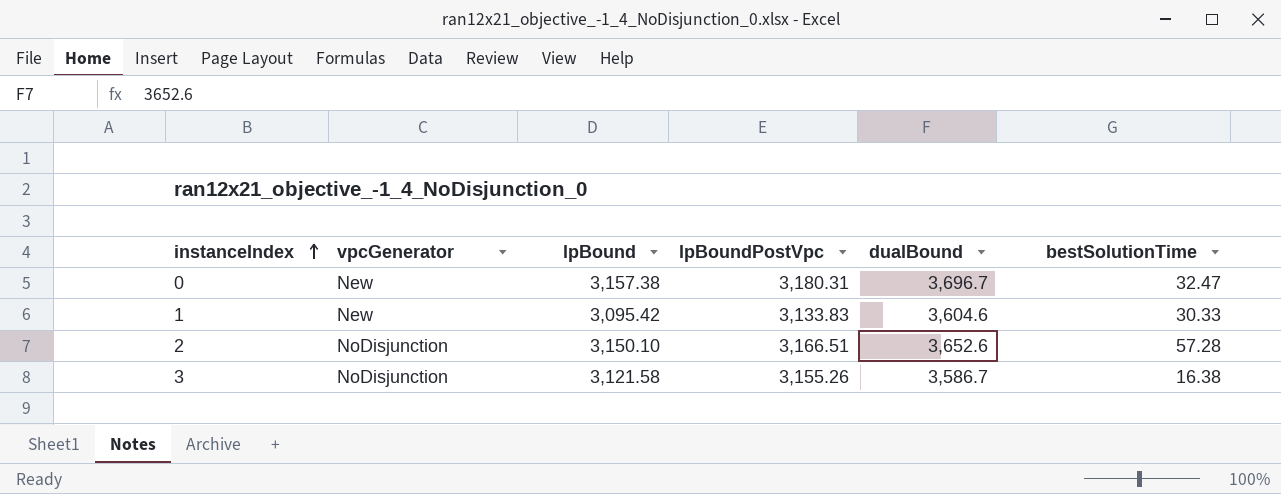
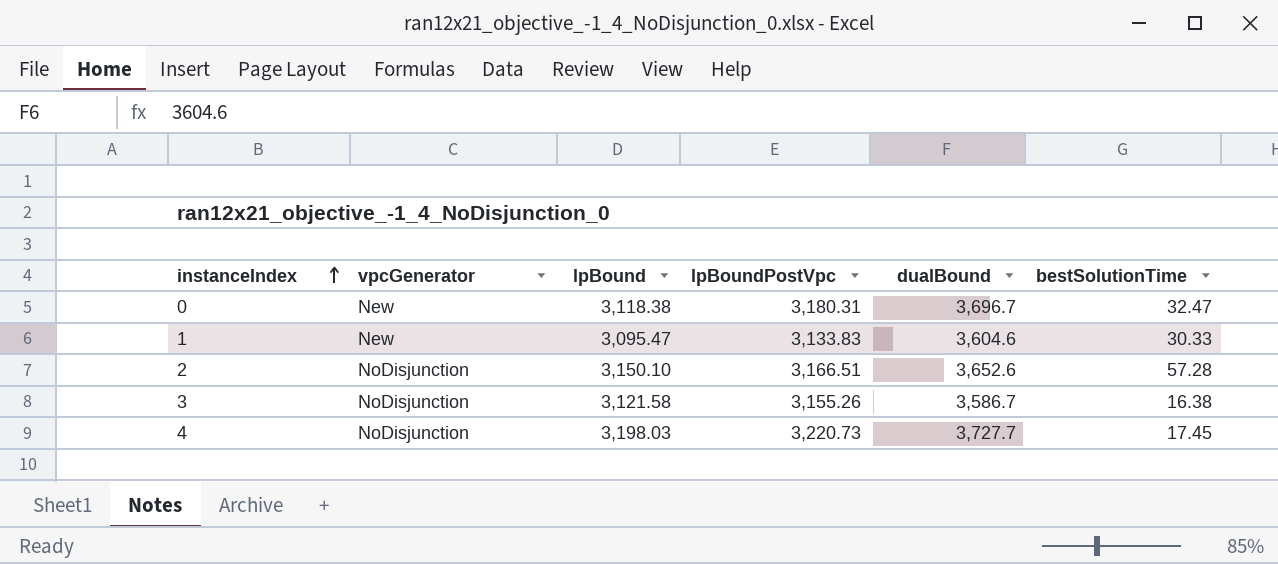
0 | lpBound: 3,157.38 -> 3,118.38
1 | lpBound: 3,095.42 -> 3,095.47
row 4: none -> NoDisjunction | 3,198.03 | 3,220.73 | 3,727.7 | 17.45

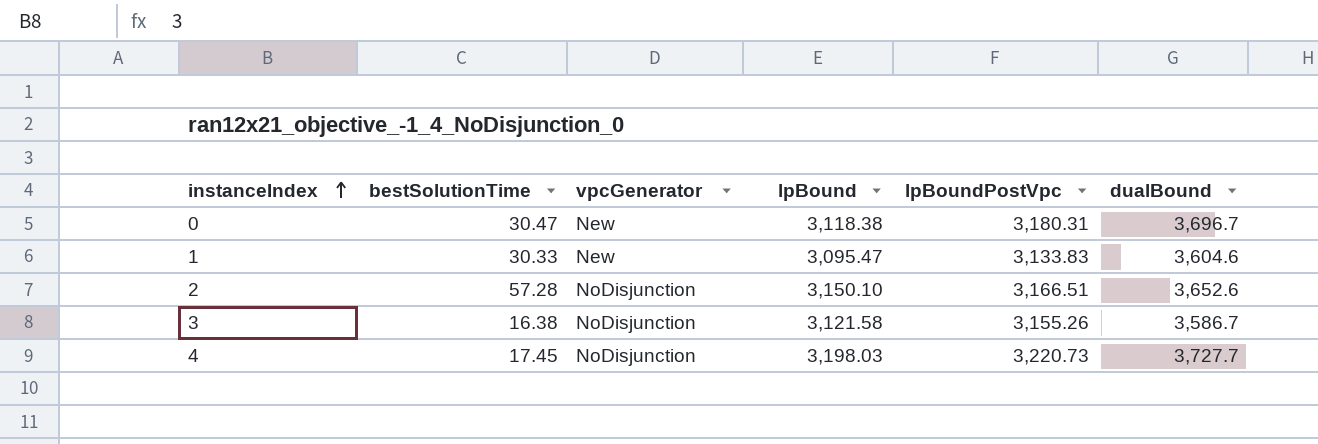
column bestSolutionTime | position: 6 -> 2
0 | bestSolutionTime: 32.47 -> 30.47

